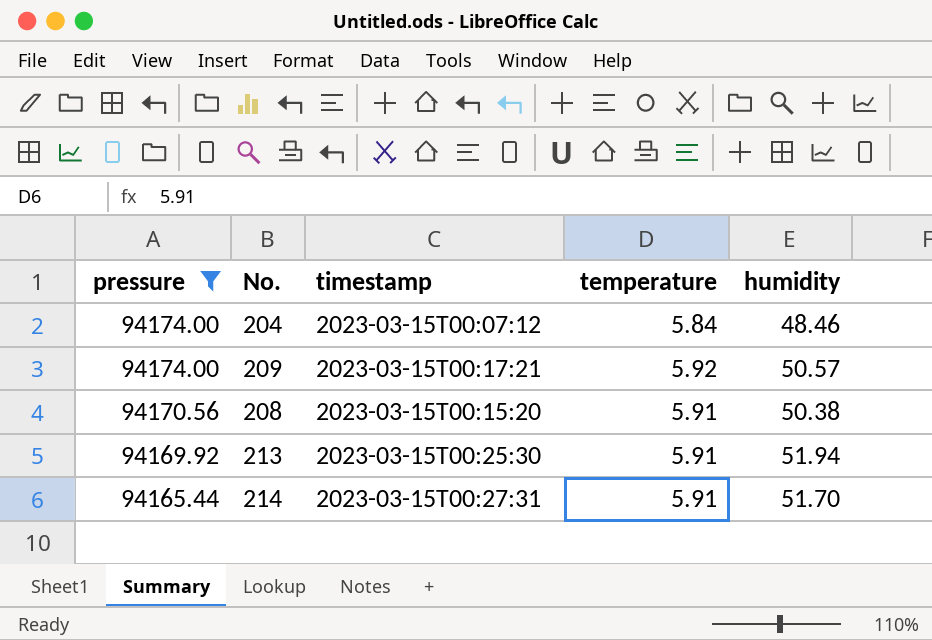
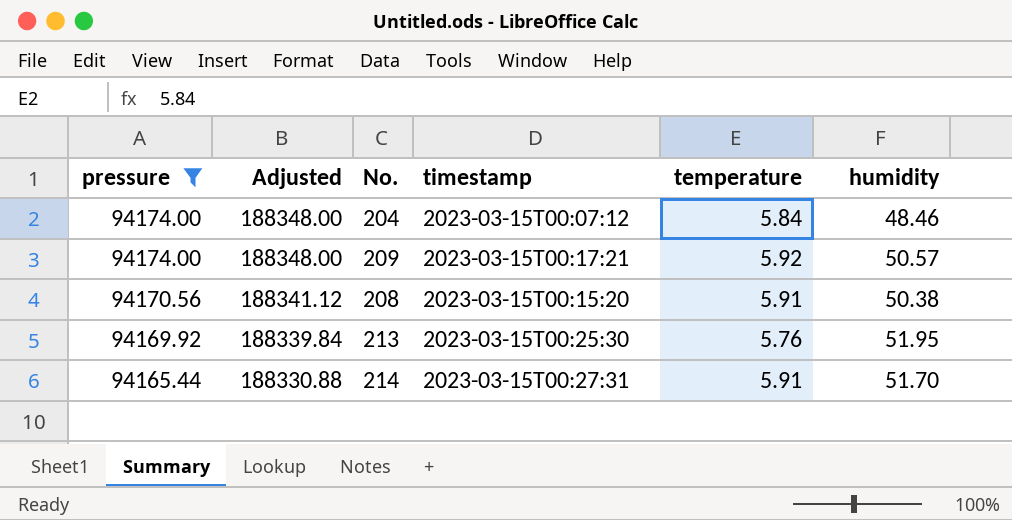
column Adjusted | formula: none -> [pressure] * 2
213 | temperature: 5.91 -> 5.76
213 | humidity: 51.94 -> 51.95

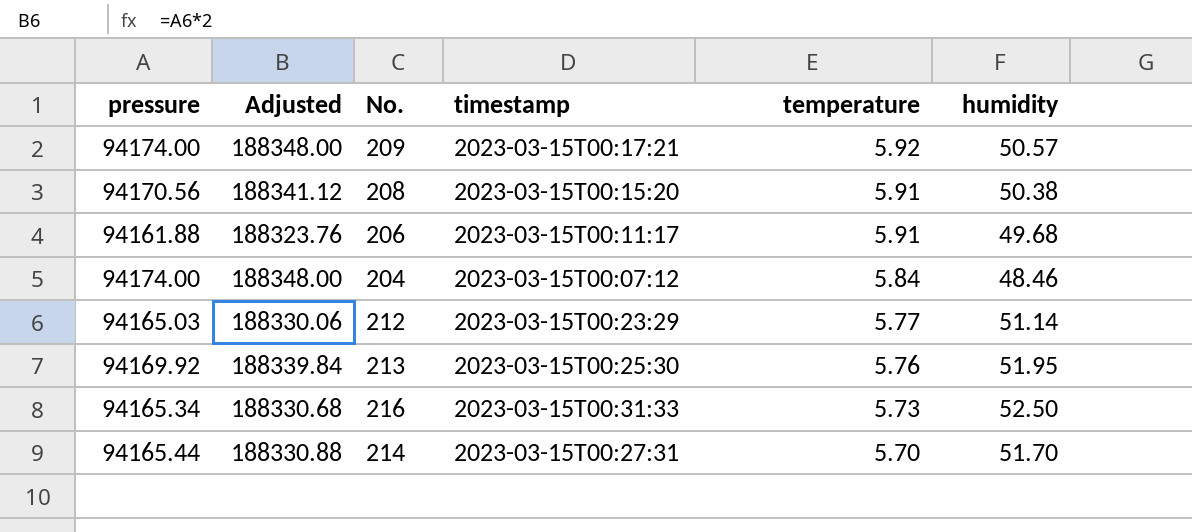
filter: pressure >= 94165.44 -> none
row order: pressure descending -> temperature descending
214 | temperature: 5.91 -> 5.70

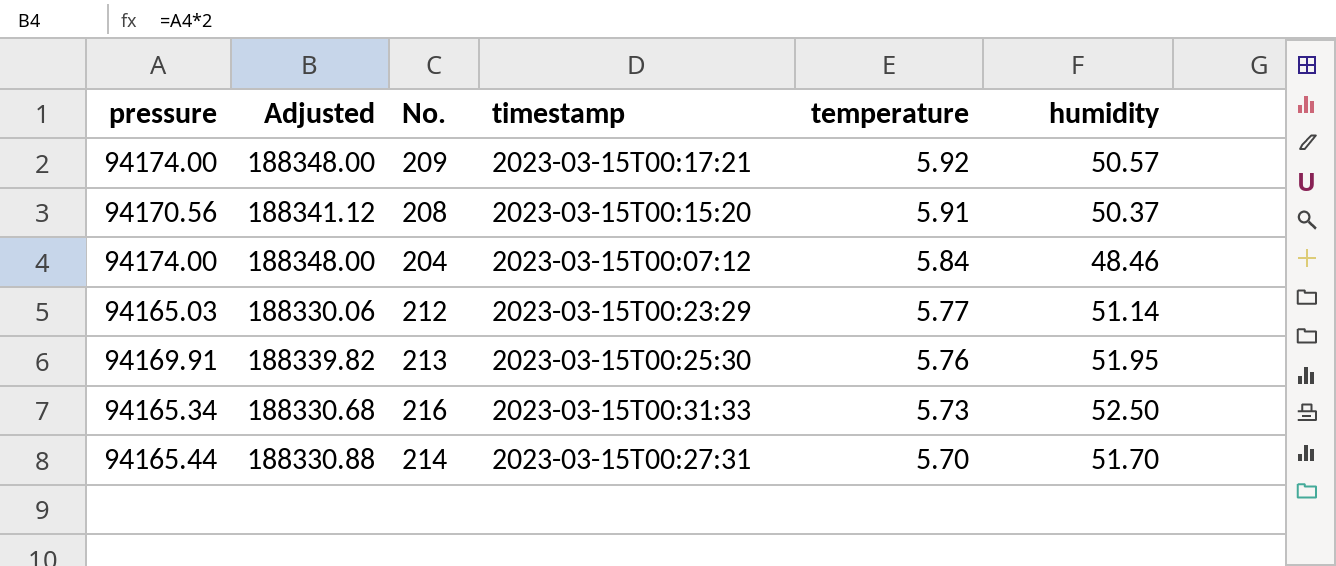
row 206: 94161.88 | 188323.76 | 2023-03-15T00:11:17 | 5.91 | 49.68 -> none
208 | humidity: 50.38 -> 50.37
213 | pressure: 94169.92 -> 94169.91
213 | Adjusted: 188339.84 -> 188339.82

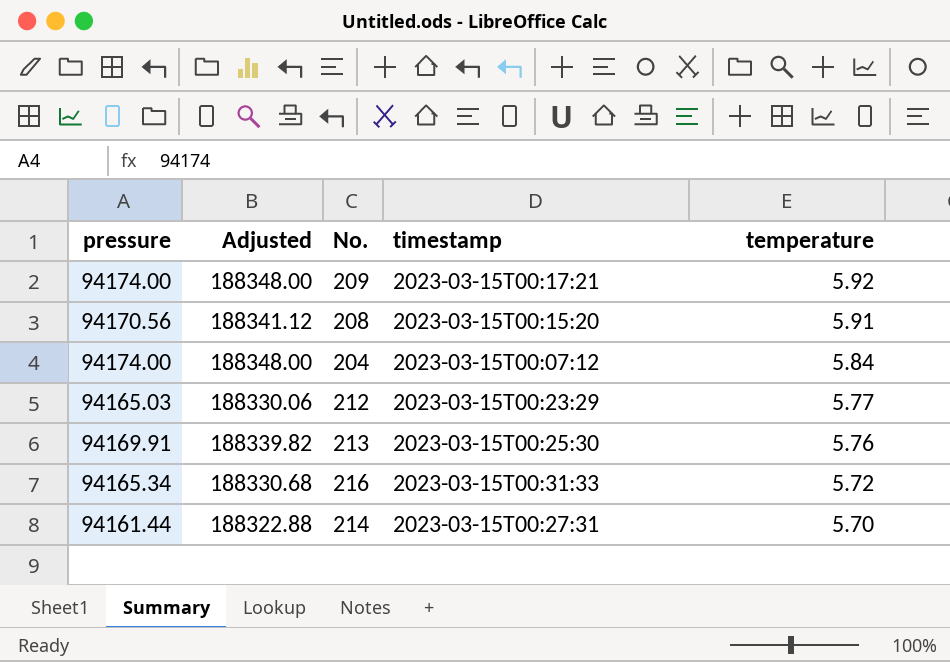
column humidity | position: 6 -> none
216 | temperature: 5.73 -> 5.72
214 | pressure: 94165.44 -> 94161.44
214 | Adjusted: 188330.88 -> 188322.88

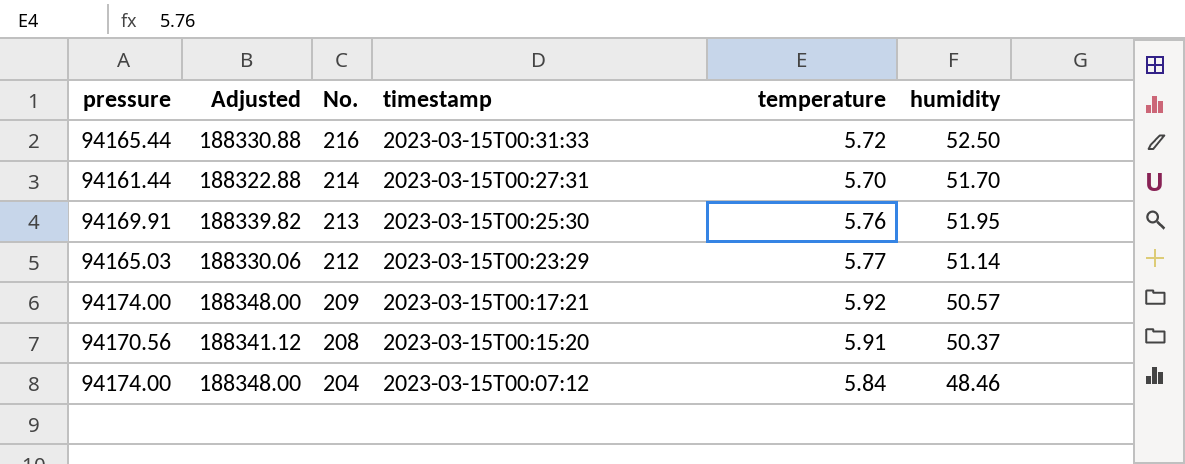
row order: temperature descending -> No. descending
column humidity | position: none -> 6
216 | pressure: 94165.34 -> 94165.44
216 | Adjusted: 188330.68 -> 188330.88

